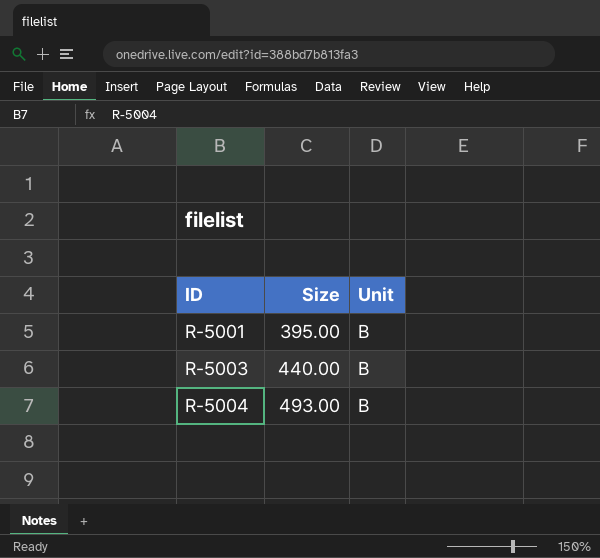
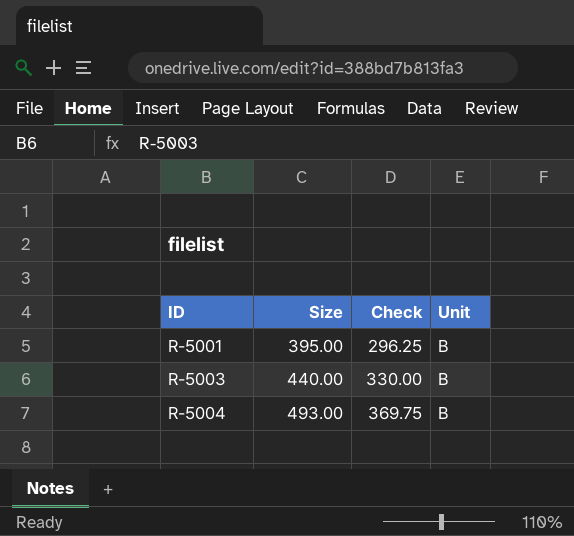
column Check | formula: none -> [Size] * 0.75

